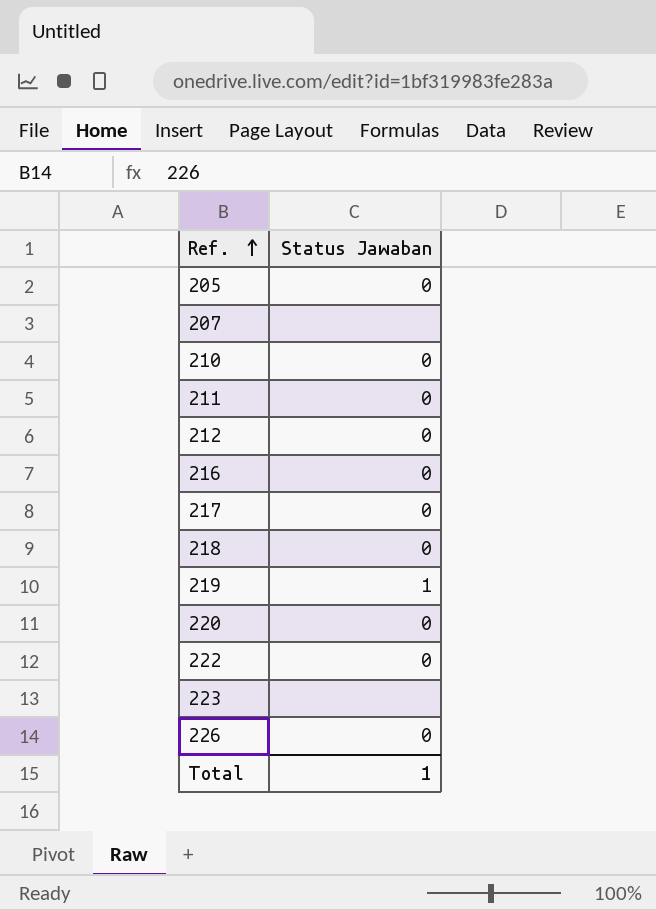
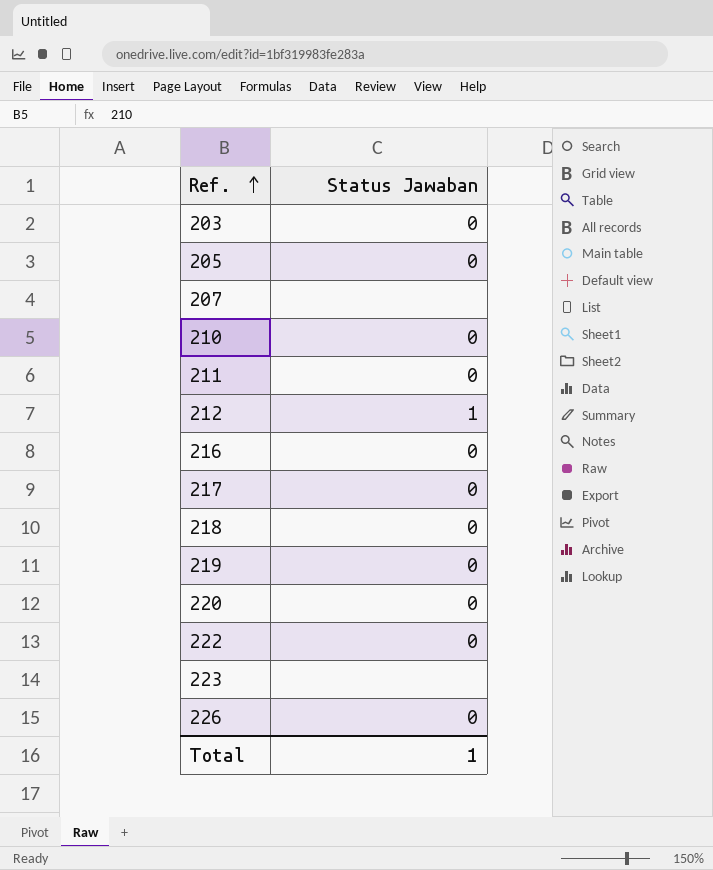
row 203: none -> 0
212 | Status Jawaban: 0 -> 1
219 | Status Jawaban: 1 -> 0

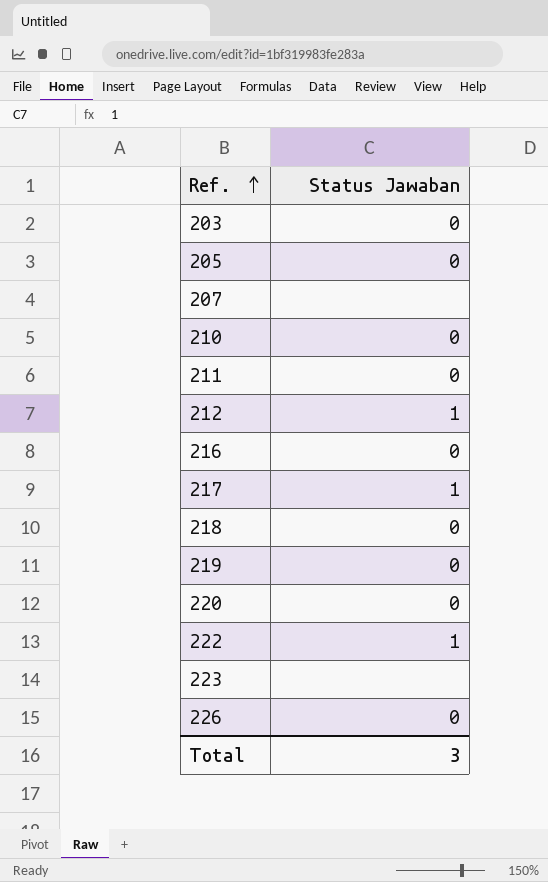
217 | Status Jawaban: 0 -> 1
222 | Status Jawaban: 0 -> 1
Total | Status Jawaban: 1 -> 3

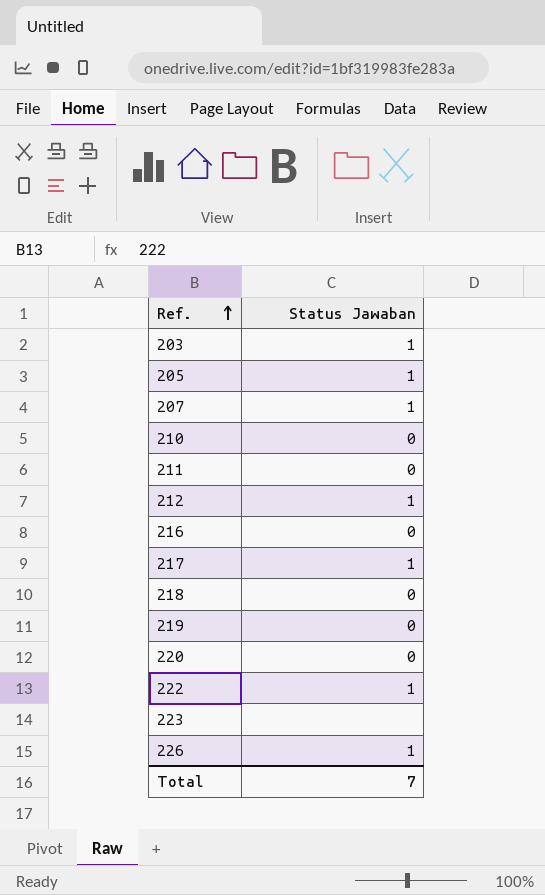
203 | Status Jawaban: 0 -> 1
205 | Status Jawaban: 0 -> 1
207 | Status Jawaban: none -> 1
226 | Status Jawaban: 0 -> 1
Total | Status Jawaban: 3 -> 7

